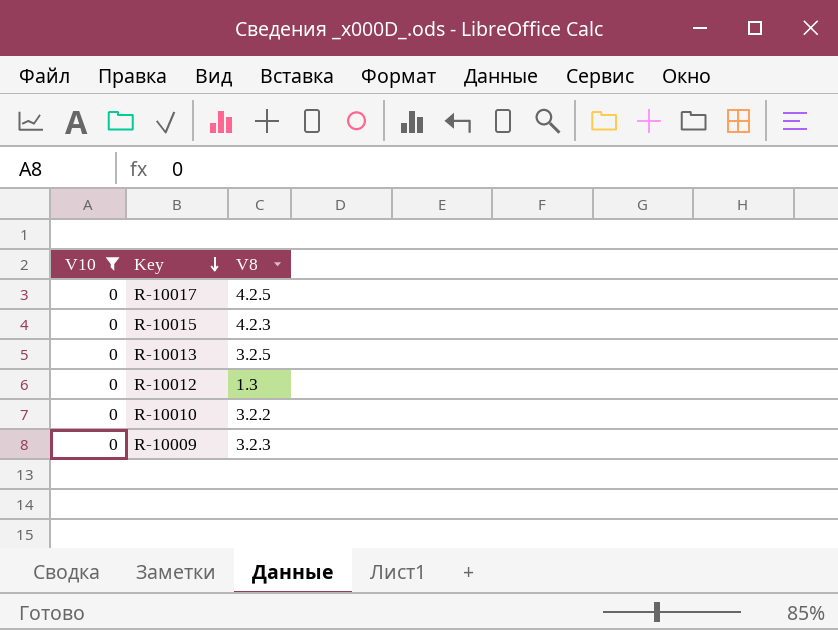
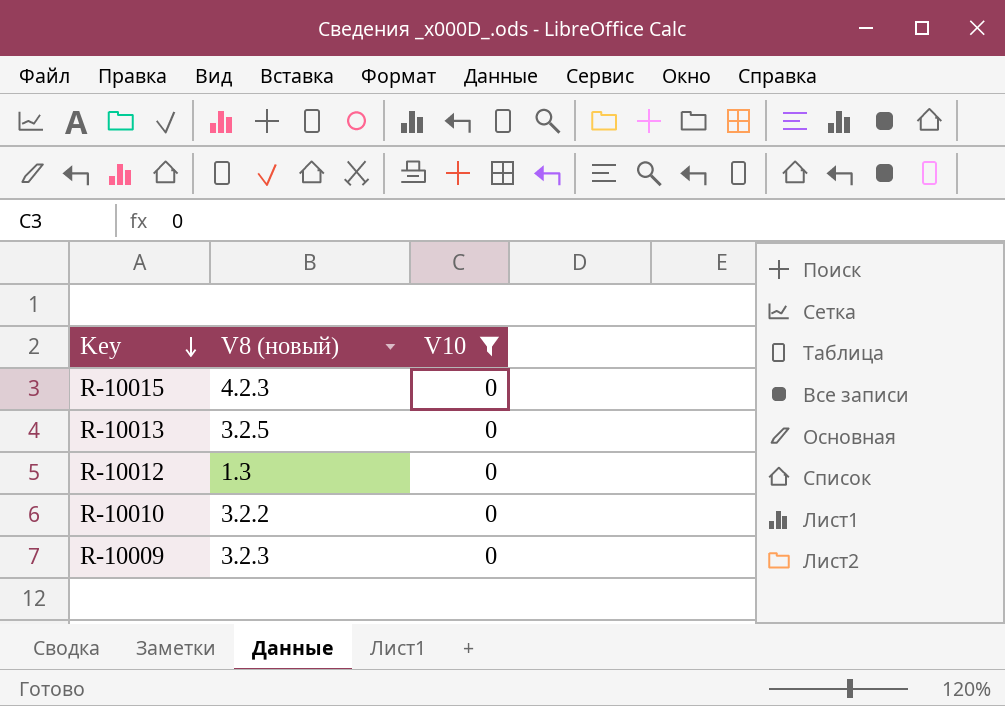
column name: V8 -> V8 (новый)
column V10 | position: 1 -> 3
row R-10017: 0 | 4.2.5 -> none

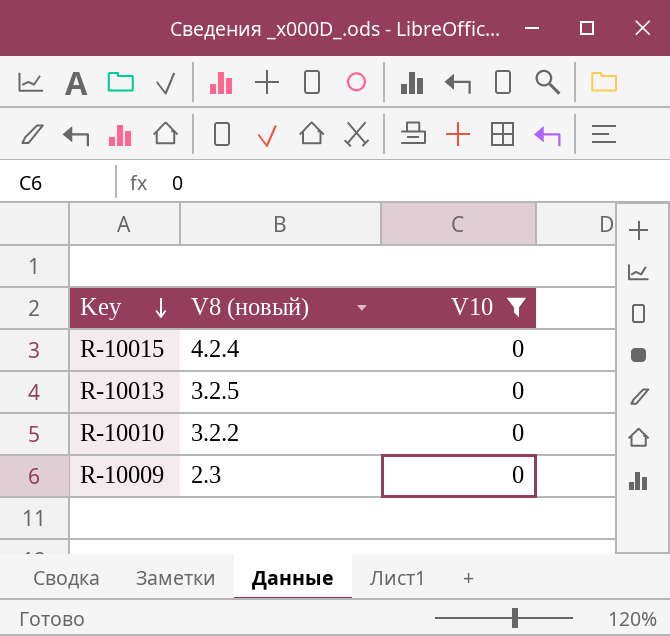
row R-10012: 1.3 | 0 -> none
R-10015 | V8 (новый): 4.2.3 -> 4.2.4
R-10009 | V8 (новый): 3.2.3 -> 2.3

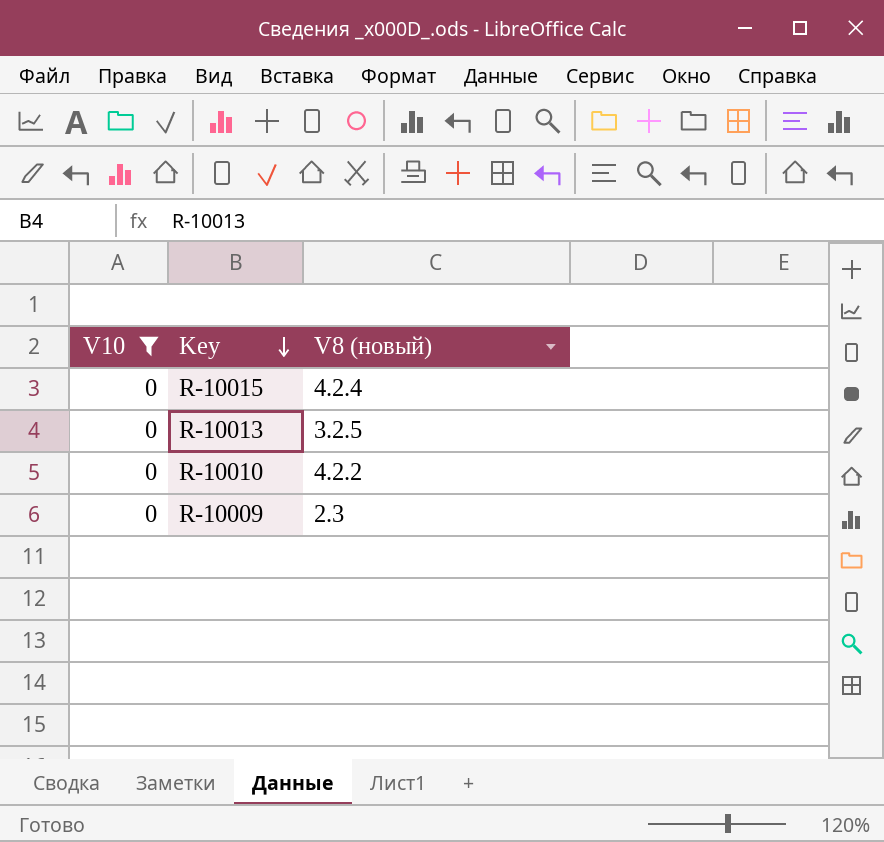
column V10 | position: 3 -> 1
R-10010 | V8 (новый): 3.2.2 -> 4.2.2

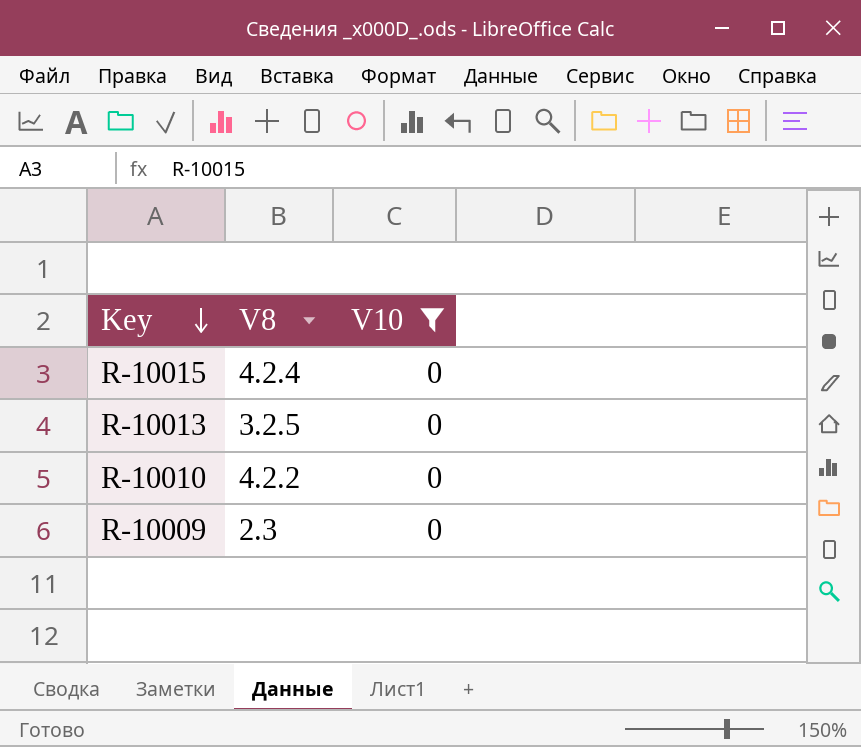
column name: V8 (новый) -> V8
column V10 | position: 1 -> 3

